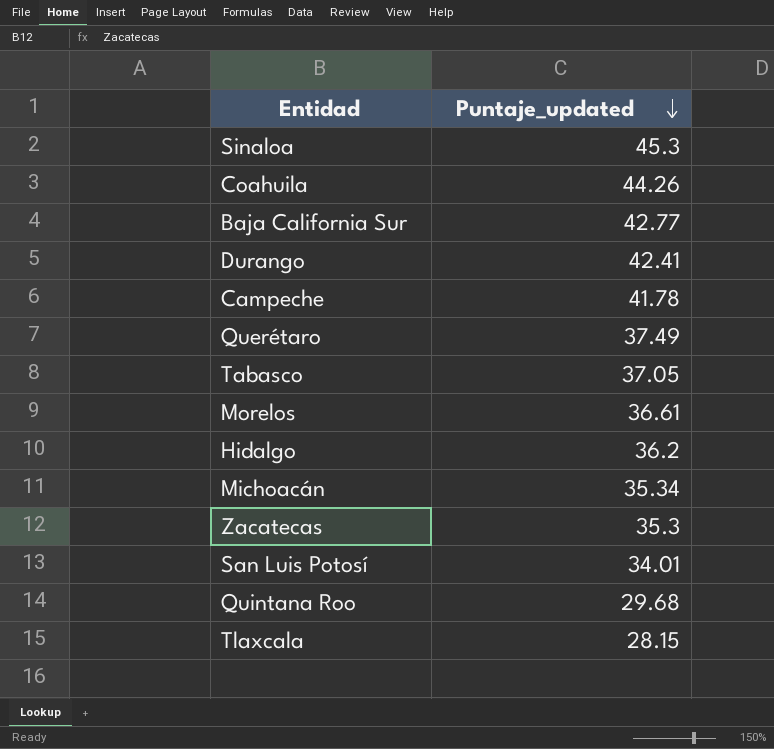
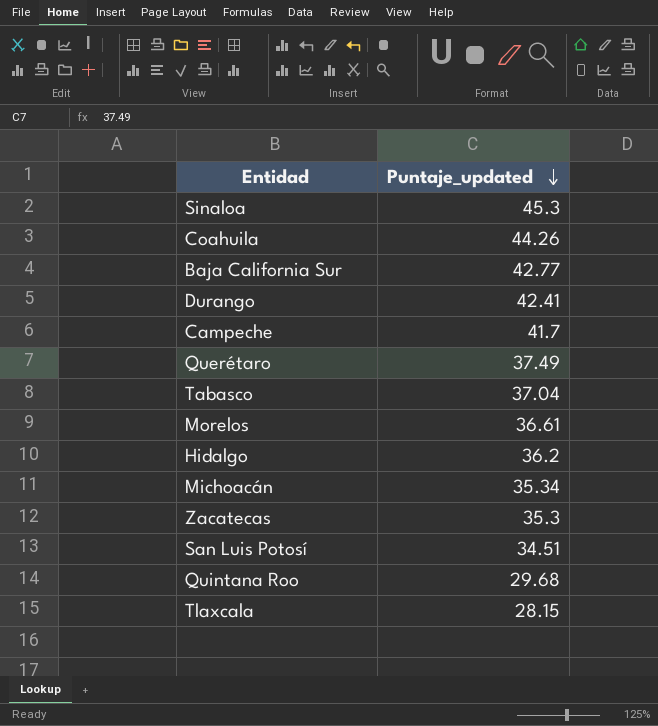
Campeche | Puntaje_updated: 41.78 -> 41.7
Tabasco | Puntaje_updated: 37.05 -> 37.04
San Luis Potosí | Puntaje_updated: 34.01 -> 34.51

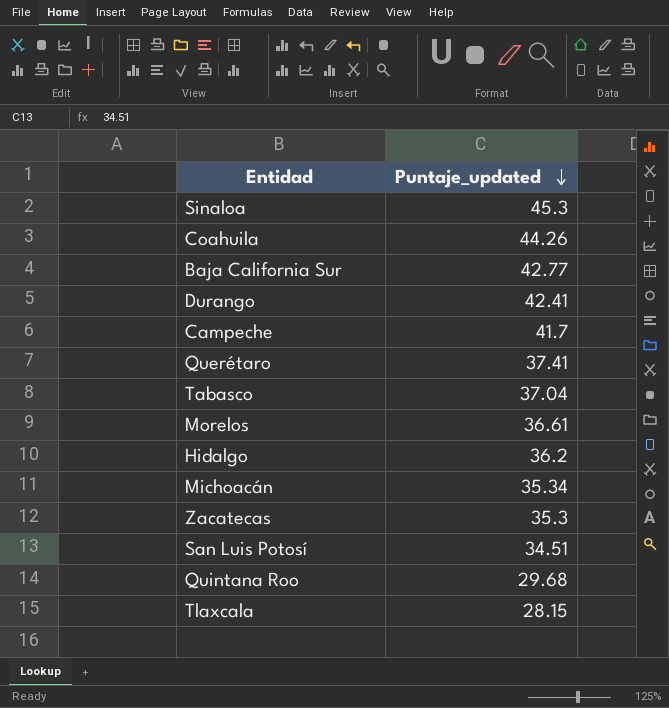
Querétaro | Puntaje_updated: 37.49 -> 37.41

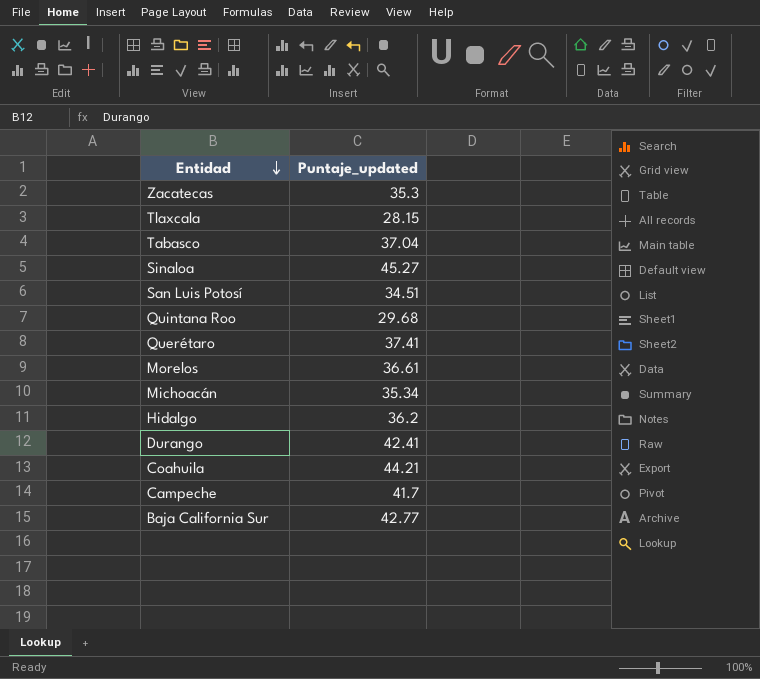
row order: Puntaje_updated descending -> Entidad descending
Sinaloa | Puntaje_updated: 45.3 -> 45.27
Coahuila | Puntaje_updated: 44.26 -> 44.21

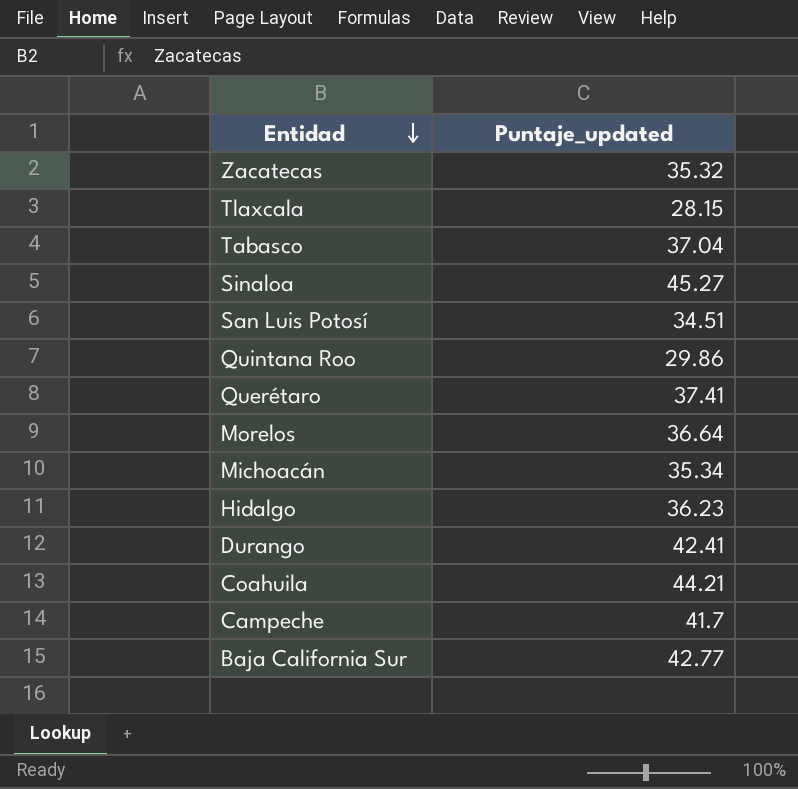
Zacatecas | Puntaje_updated: 35.3 -> 35.32
Quintana Roo | Puntaje_updated: 29.68 -> 29.86
Morelos | Puntaje_updated: 36.61 -> 36.64
Hidalgo | Puntaje_updated: 36.2 -> 36.23

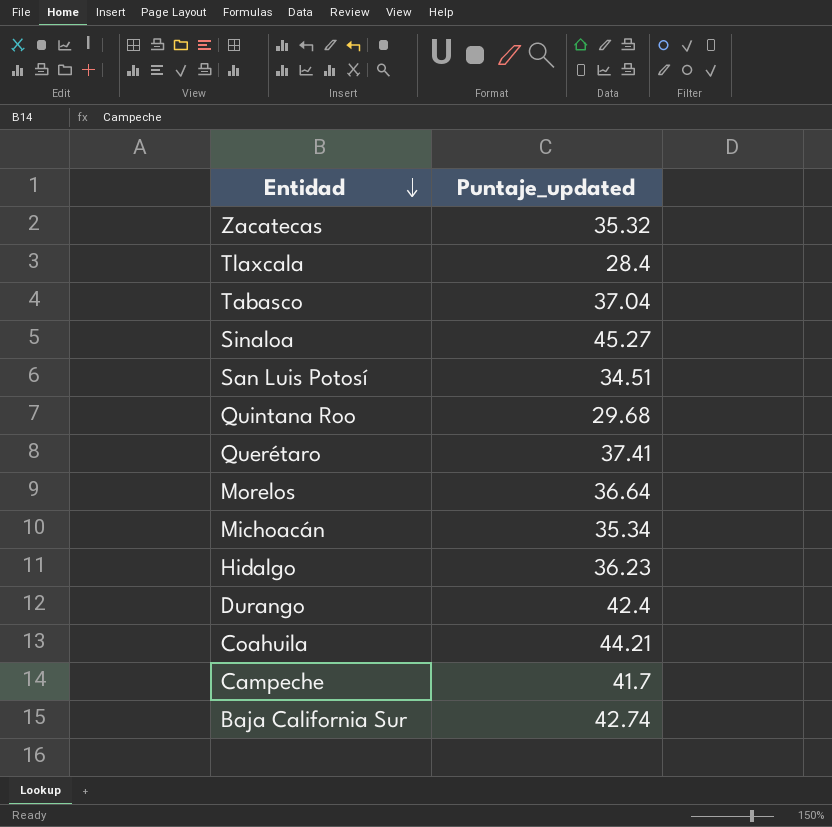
Tlaxcala | Puntaje_updated: 28.15 -> 28.4
Quintana Roo | Puntaje_updated: 29.86 -> 29.68
Durango | Puntaje_updated: 42.41 -> 42.4
Baja California Sur | Puntaje_updated: 42.77 -> 42.74

